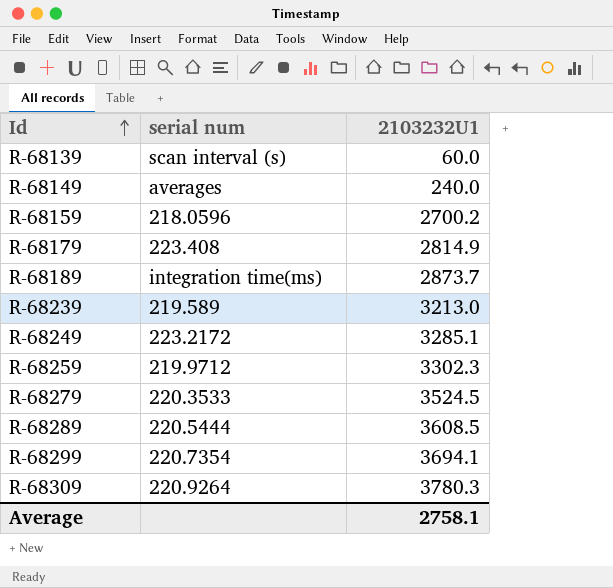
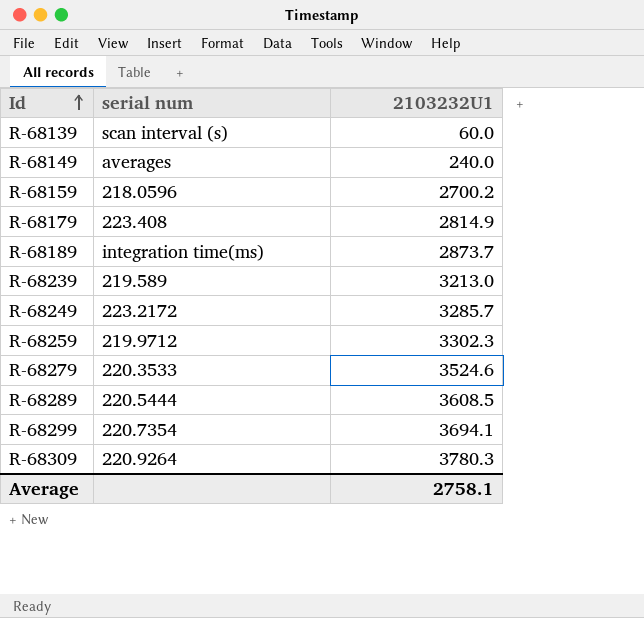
R-68249 | 2103232U1: 3285.1 -> 3285.7
R-68279 | 2103232U1: 3524.5 -> 3524.6

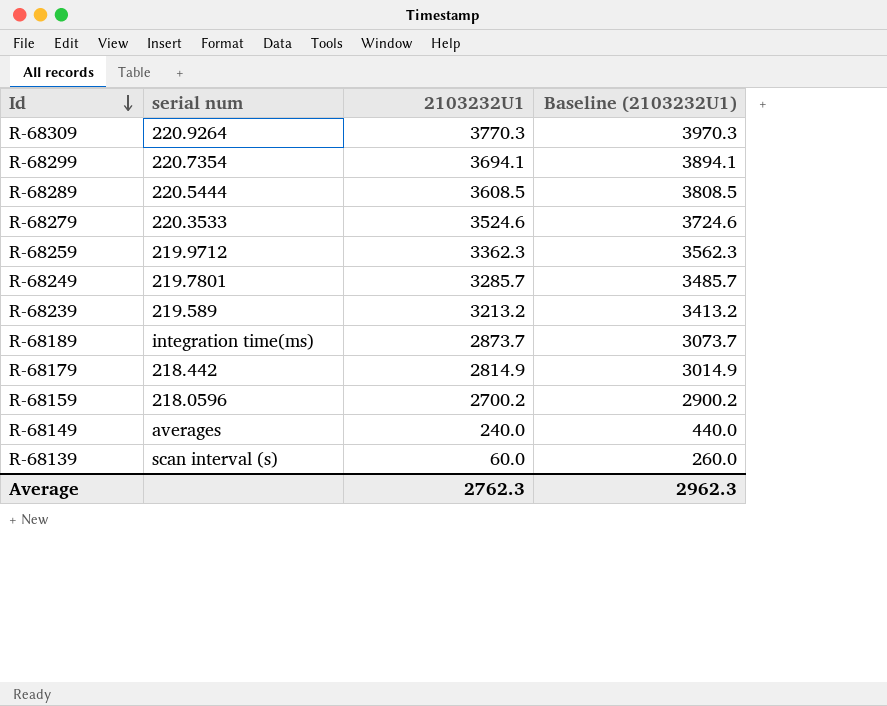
row order: Id ascending -> Id descending
column Baseline (2103232U1) | formula: none -> [2103232U1] + 200
R-68309 | 2103232U1: 3780.3 -> 3770.3
R-68259 | 2103232U1: 3302.3 -> 3362.3
R-68249 | serial num: 223.2172 -> 219.7801
R-68239 | 2103232U1: 3213.0 -> 3213.2
R-68179 | serial num: 223.408 -> 218.442
Average | 2103232U1: 2758.1 -> 2762.3

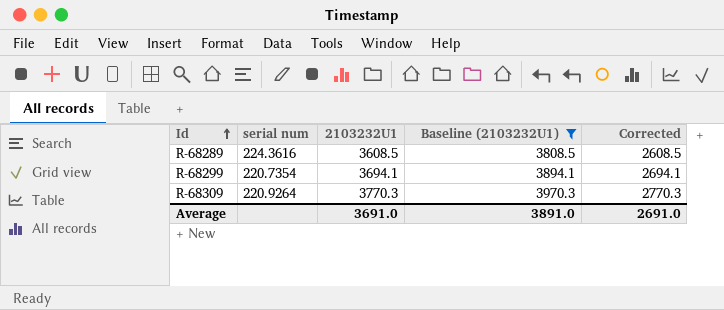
filter: none -> Baseline (2103232U1) >= 3808.5
row order: Id descending -> Id ascending
column Corrected | formula: none -> [2103232U1] - 1000
R-68289 | serial num: 220.5444 -> 224.3616
Average | 2103232U1: 2762.3 -> 3691.0
Average | Baseline (2103232U1): 2962.3 -> 3891.0

